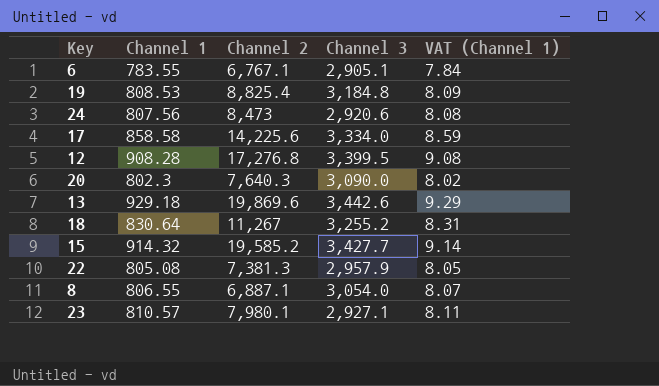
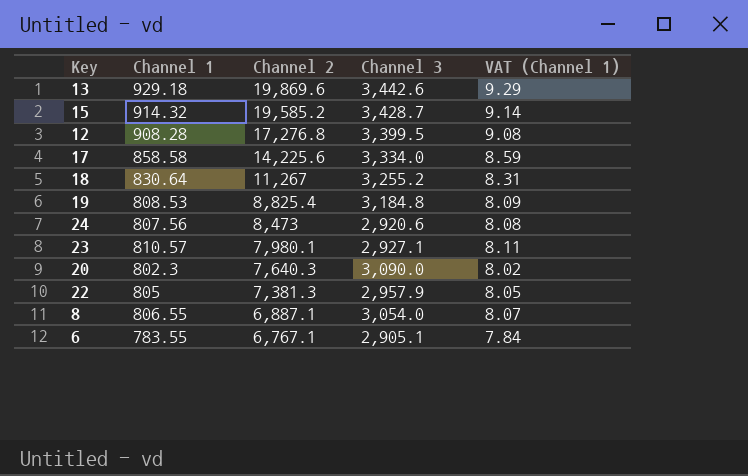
row order: none -> Channel 2 descending
15 | Channel 3: 3,427.7 -> 3,428.7
22 | Channel 1: 805.08 -> 805

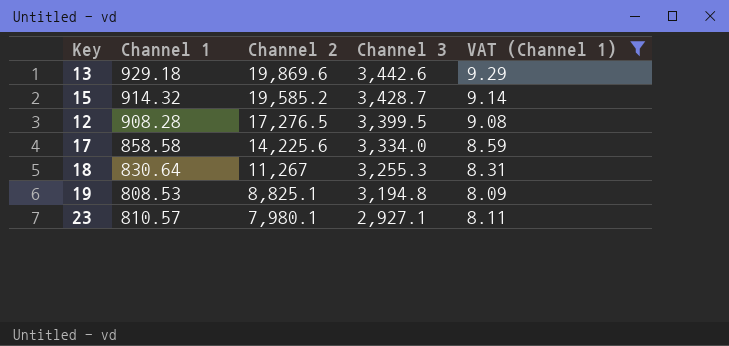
filter: none -> VAT (Channel 1) >= 8.09
12 | Channel 2: 17,276.8 -> 17,276.5
18 | Channel 3: 3,255.2 -> 3,255.3
19 | Channel 2: 8,825.4 -> 8,825.1
19 | Channel 3: 3,184.8 -> 3,194.8

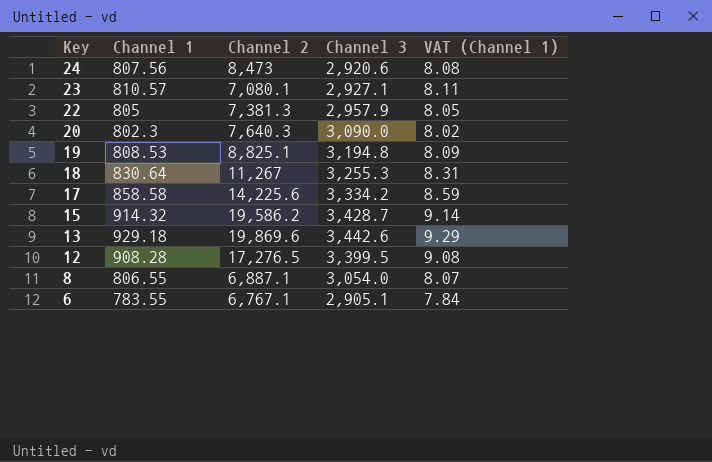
filter: VAT (Channel 1) >= 8.09 -> none
row order: Channel 2 descending -> Key descending
23 | Channel 2: 7,980.1 -> 7,080.1
17 | Channel 3: 3,334.0 -> 3,334.2
15 | Channel 2: 19,585.2 -> 19,586.2

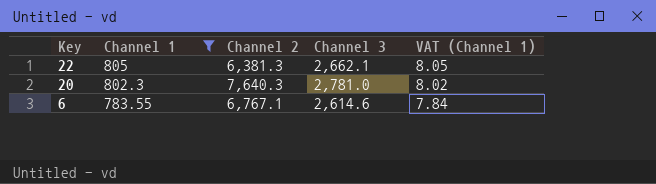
filter: none -> Channel 1 <= 805
22 | Channel 2: 7,381.3 -> 6,381.3
22 | Channel 3: 2,957.9 -> 2,662.1
20 | Channel 3: 3,090.0 -> 2,781.0
6 | Channel 3: 2,905.1 -> 2,614.6

